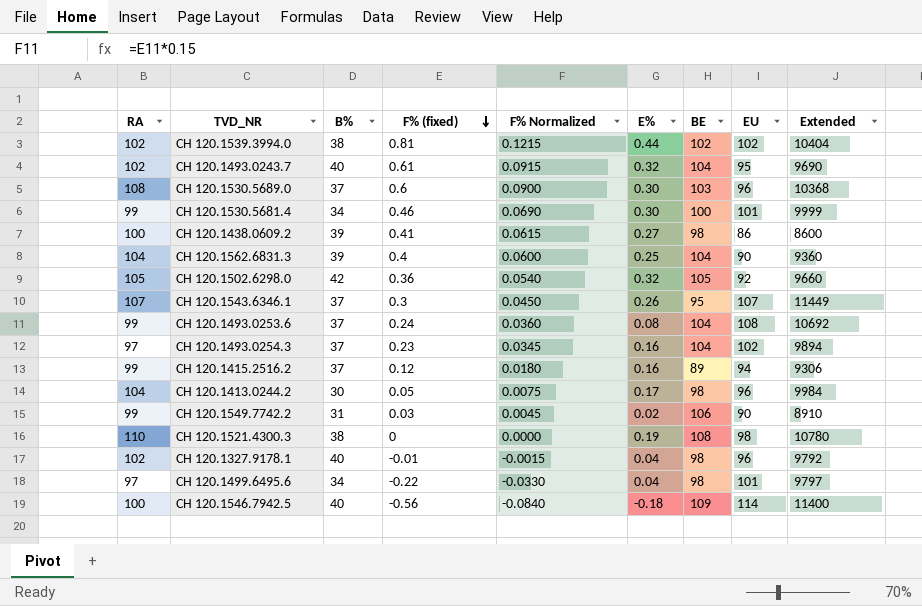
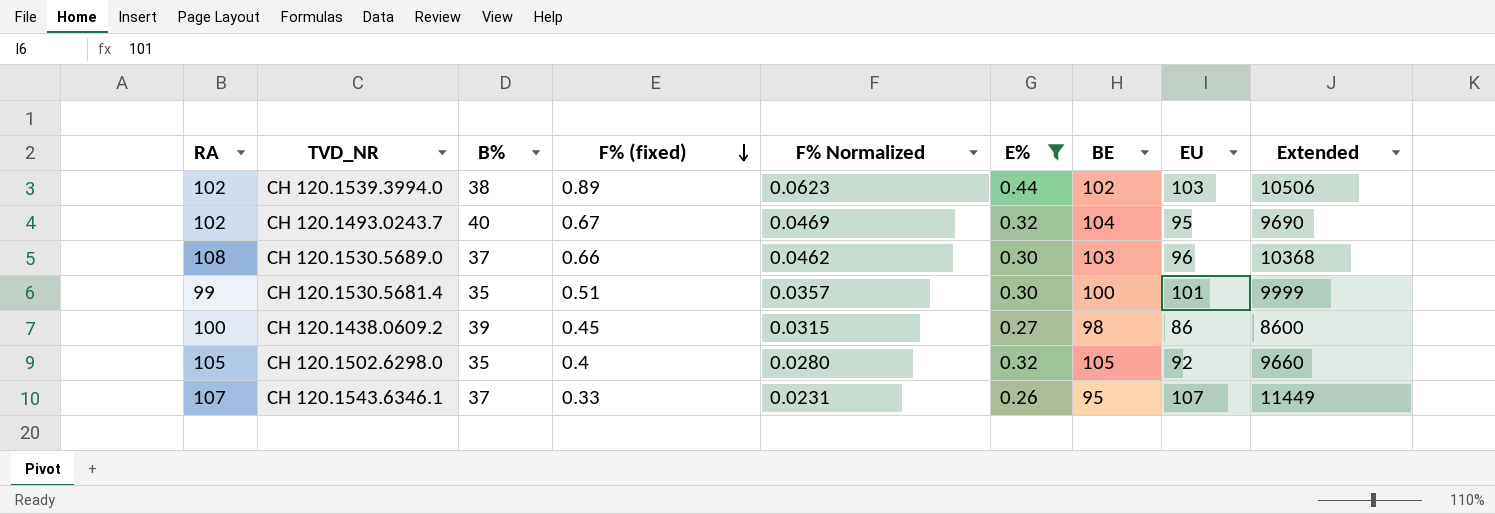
filter: none -> E% >= 0.26
column F% Normalized | formula: [F% (fixed)] * 0.15 -> [F% (fixed)] * 0.07
CH 120.1539.3994.0 | F% (fixed): 0.81 -> 0.89
CH 120.1539.3994.0 | EU: 102 -> 103
CH 120.1539.3994.0 | Extended: 10404 -> 10506
CH 120.1493.0243.7 | F% (fixed): 0.61 -> 0.67
CH 120.1530.5689.0 | F% (fixed): 0.6 -> 0.66
CH 120.1530.5681.4 | B%: 34 -> 35
CH 120.1530.5681.4 | F% (fixed): 0.46 -> 0.51
CH 120.1438.0609.2 | F% (fixed): 0.41 -> 0.45
CH 120.1502.6298.0 | B%: 42 -> 35
CH 120.1502.6298.0 | F% (fixed): 0.36 -> 0.4
CH 120.1543.6346.1 | F% (fixed): 0.3 -> 0.33

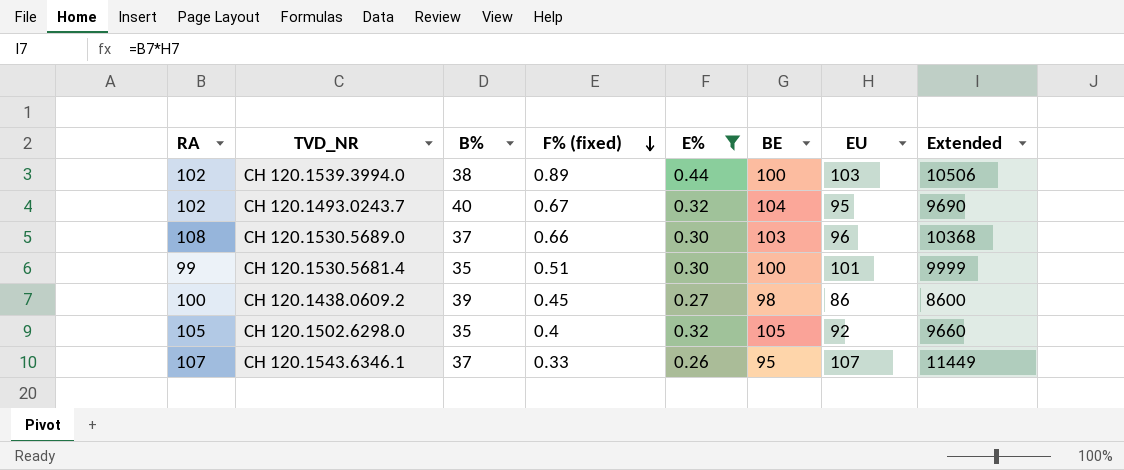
column F% Normalized | formula: [F% (fixed)] * 0.07 -> none
CH 120.1539.3994.0 | BE: 102 -> 100

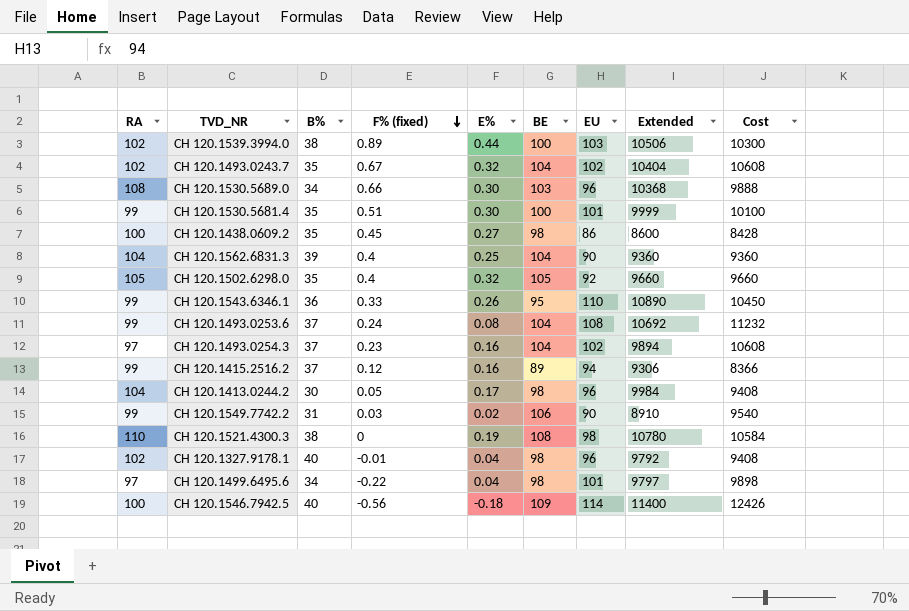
filter: E% >= 0.26 -> none
column Cost | formula: none -> [BE] * [EU]
CH 120.1493.0243.7 | B%: 40 -> 35
CH 120.1493.0243.7 | EU: 95 -> 102
CH 120.1493.0243.7 | Extended: 9690 -> 10404
CH 120.1530.5689.0 | B%: 37 -> 34
CH 120.1438.0609.2 | B%: 39 -> 35
CH 120.1543.6346.1 | RA: 107 -> 99
CH 120.1543.6346.1 | B%: 37 -> 36
CH 120.1543.6346.1 | EU: 107 -> 110
CH 120.1543.6346.1 | Extended: 11449 -> 10890

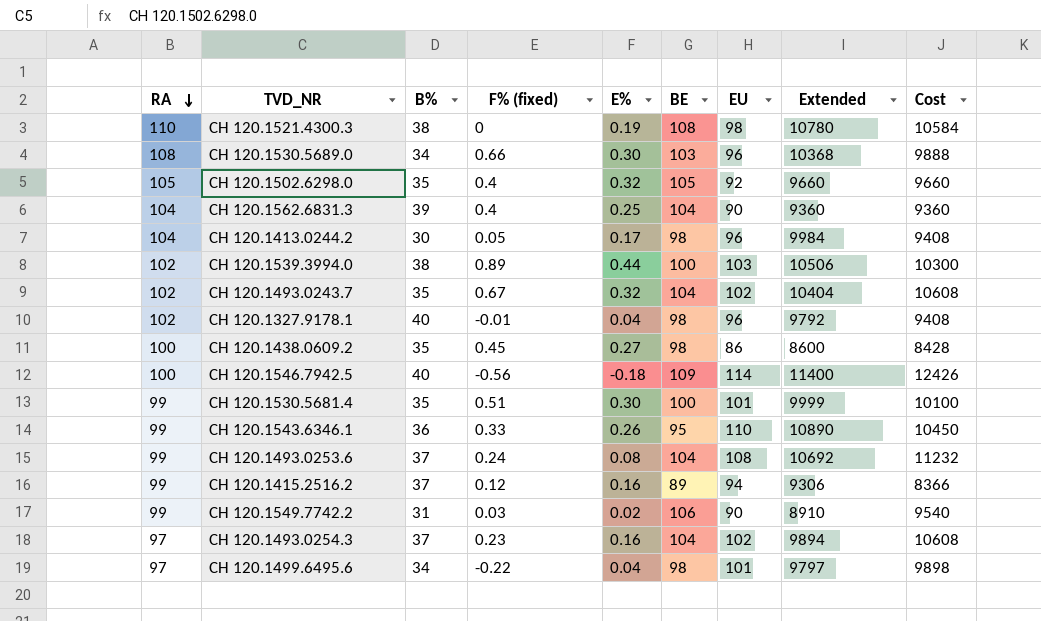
row order: F% (fixed) descending -> RA descending

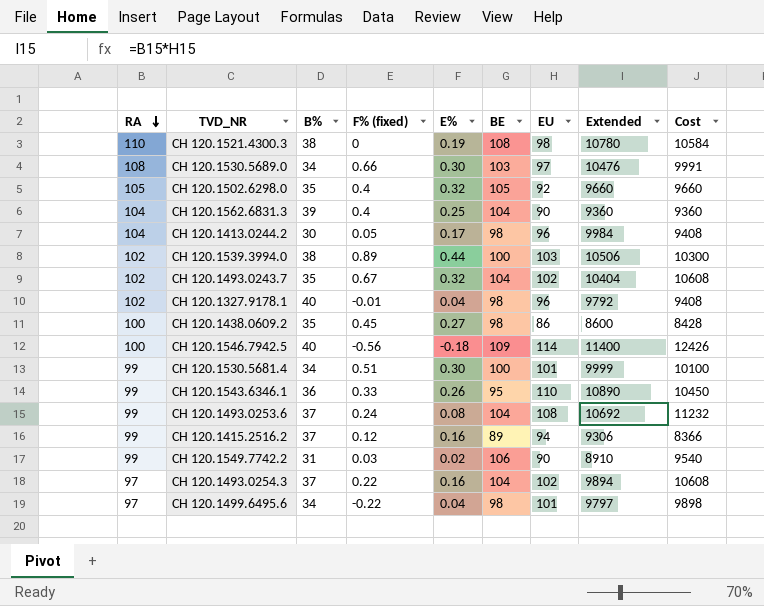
CH 120.1530.5689.0 | EU: 96 -> 97
CH 120.1530.5689.0 | Extended: 10368 -> 10476
CH 120.1530.5689.0 | Cost: 9888 -> 9991
CH 120.1530.5681.4 | B%: 35 -> 34
CH 120.1493.0254.3 | F% (fixed): 0.23 -> 0.22

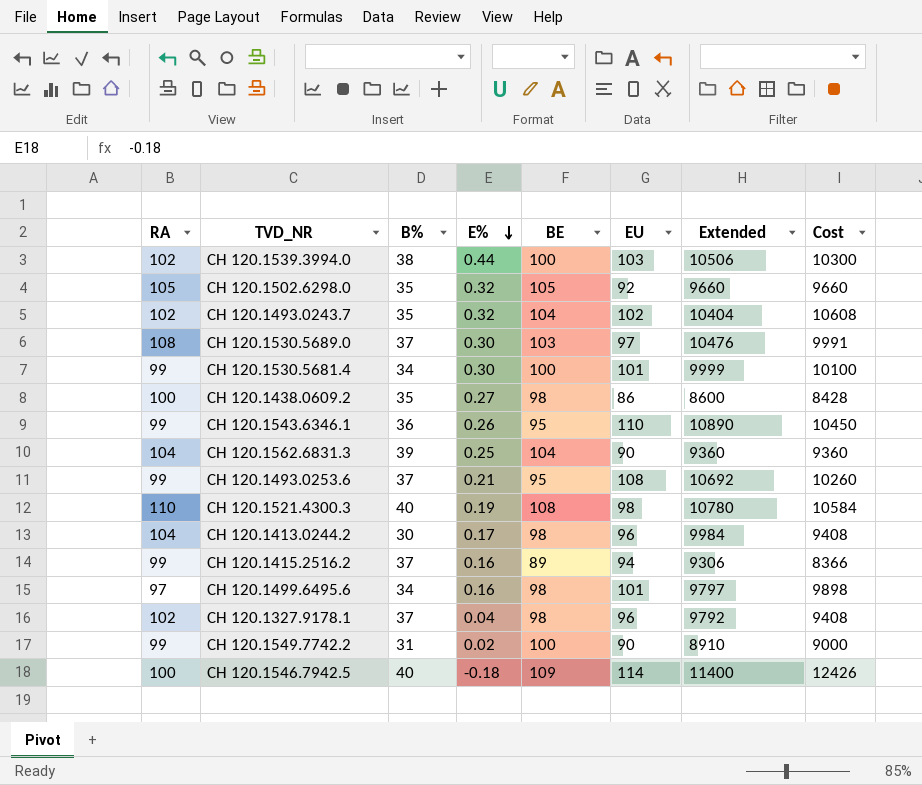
row order: RA descending -> E% descending
column F% (fixed) | position: 4 -> none
row CH 120.1493.0254.3: 97 | 37 | 0.22 | 0.16 | 104 | 102 | 9894 | 10608 -> none
CH 120.1530.5689.0 | B%: 34 -> 37
CH 120.1493.0253.6 | E%: 0.08 -> 0.21
CH 120.1493.0253.6 | BE: 104 -> 95
CH 120.1493.0253.6 | Cost: 11232 -> 10260
CH 120.1521.4300.3 | B%: 38 -> 40
CH 120.1499.6495.6 | E%: 0.04 -> 0.16
CH 120.1327.9178.1 | B%: 40 -> 37
CH 120.1549.7742.2 | BE: 106 -> 100
CH 120.1549.7742.2 | Cost: 9540 -> 9000

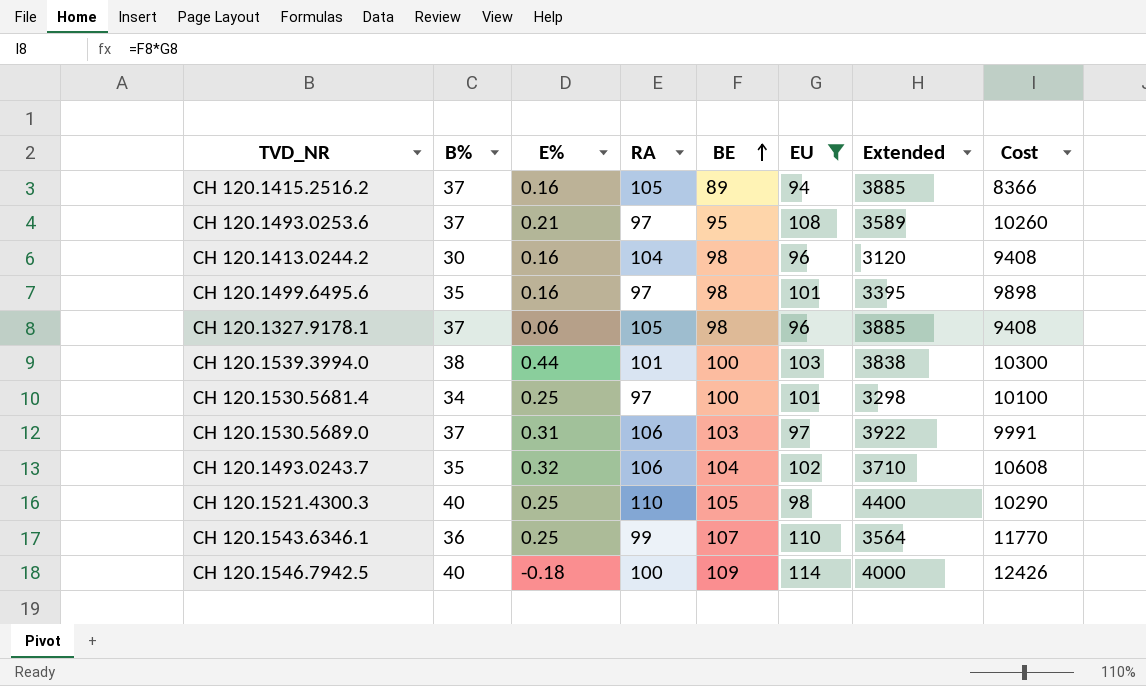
filter: none -> EU >= 94
row order: E% descending -> BE ascending
column RA | position: 1 -> 4
column Extended | formula: [RA] * [EU] -> [B%] * [RA]
CH 120.1415.2516.2 | RA: 99 -> 105
CH 120.1493.0253.6 | RA: 99 -> 97
CH 120.1413.0244.2 | E%: 0.17 -> 0.16
CH 120.1499.6495.6 | B%: 34 -> 35
CH 120.1327.9178.1 | E%: 0.04 -> 0.06
CH 120.1327.9178.1 | RA: 102 -> 105
CH 120.1539.3994.0 | RA: 102 -> 101
CH 120.1530.5681.4 | E%: 0.30 -> 0.25
CH 120.1530.5681.4 | RA: 99 -> 97
CH 120.1530.5689.0 | E%: 0.30 -> 0.31
CH 120.1530.5689.0 | RA: 108 -> 106
CH 120.1493.0243.7 | RA: 102 -> 106
CH 120.1521.4300.3 | E%: 0.19 -> 0.25
CH 120.1521.4300.3 | BE: 108 -> 105
CH 120.1521.4300.3 | Cost: 10584 -> 10290
CH 120.1543.6346.1 | E%: 0.26 -> 0.25
CH 120.1543.6346.1 | BE: 95 -> 107
CH 120.1543.6346.1 | Cost: 10450 -> 11770

